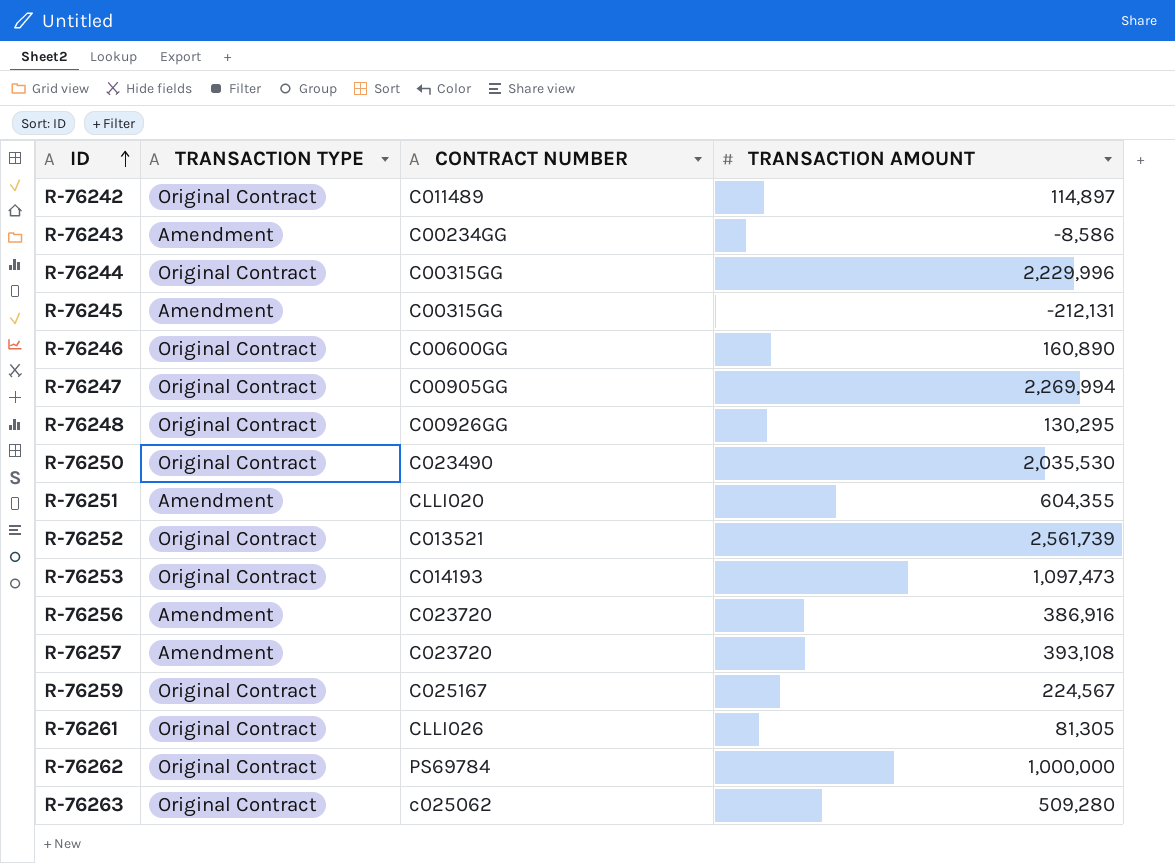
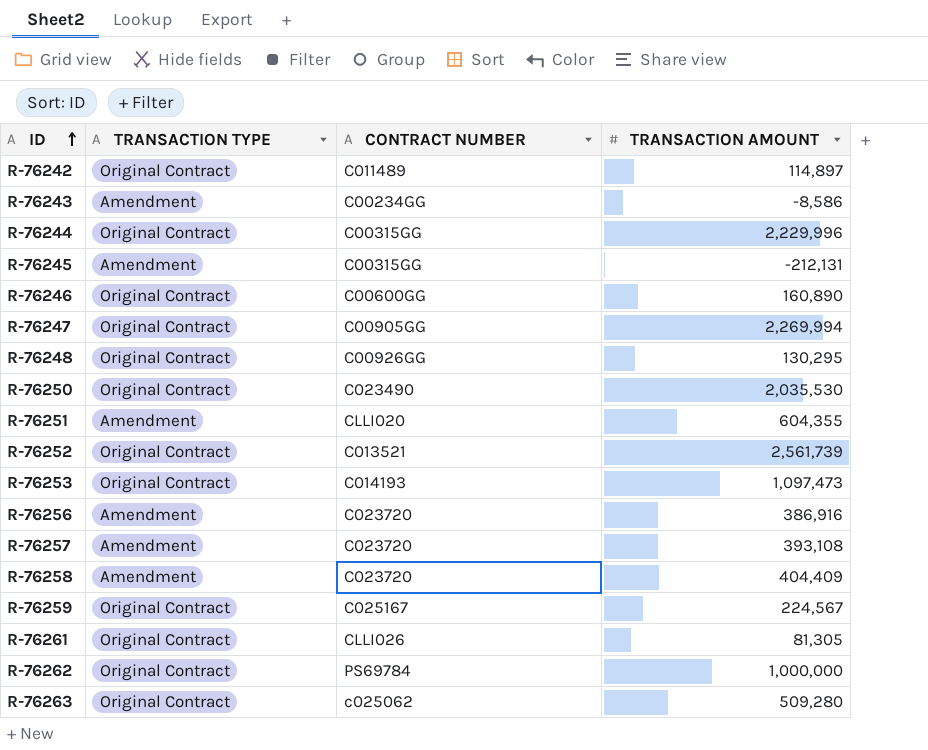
row R-76258: none -> Amendment | C023720 | 404,409

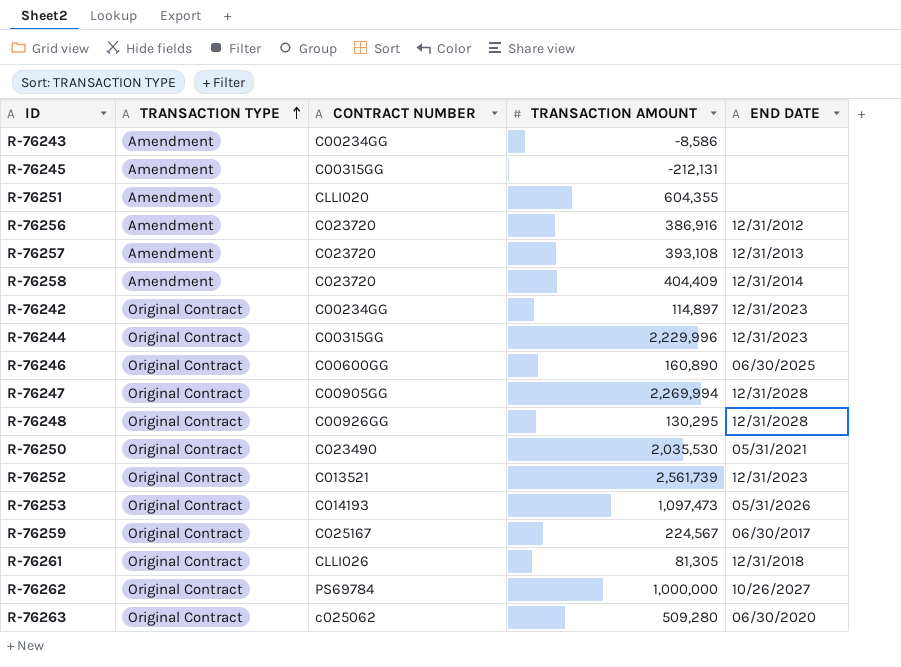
row order: ID ascending -> TRANSACTION TYPE ascending
column END DATE | position: none -> 5
R-76242 | CONTRACT NUMBER: C011489 -> C00234GG

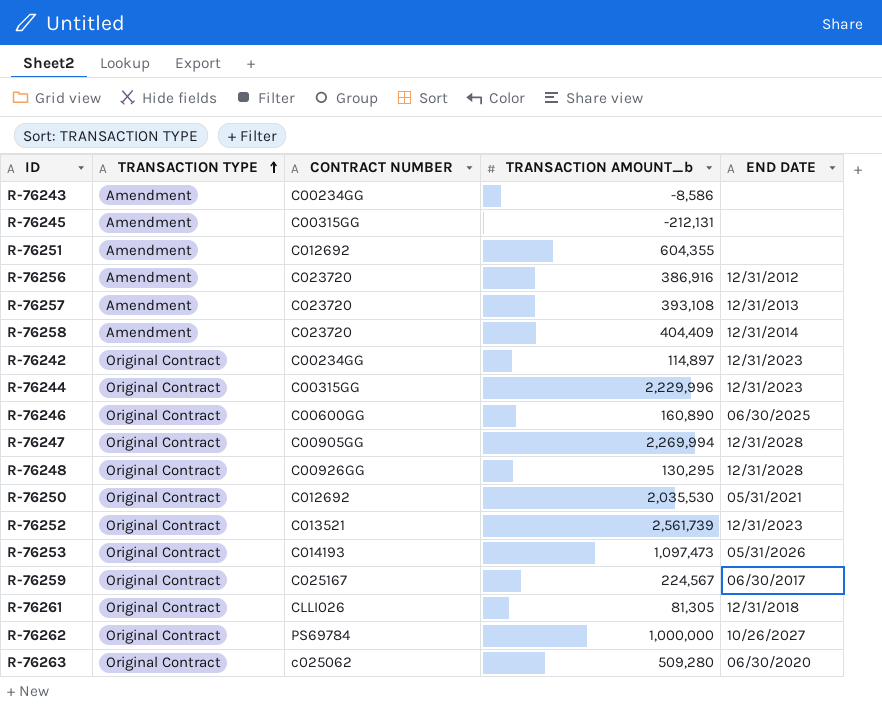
column name: TRANSACTION AMOUNT -> TRANSACTION AMOUNT_b
R-76251 | CONTRACT NUMBER: CLLI020 -> C012692
R-76250 | CONTRACT NUMBER: C023490 -> C012692

